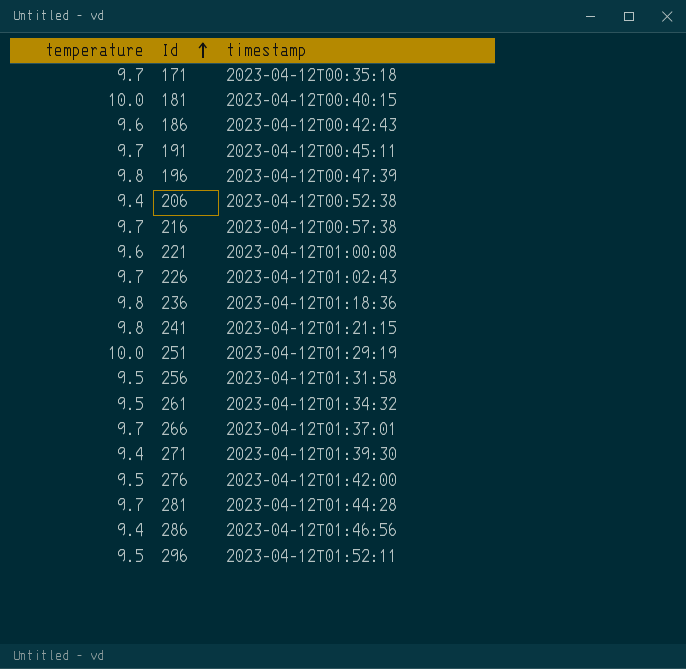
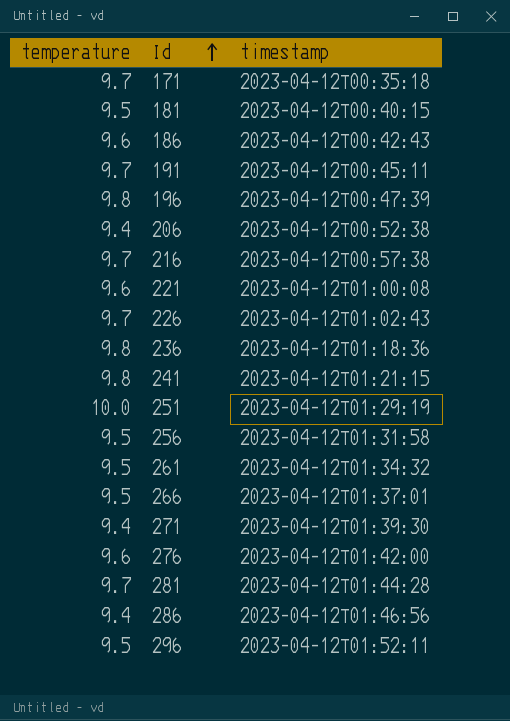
181 | temperature: 10.0 -> 9.5
266 | temperature: 9.7 -> 9.5
276 | temperature: 9.5 -> 9.6

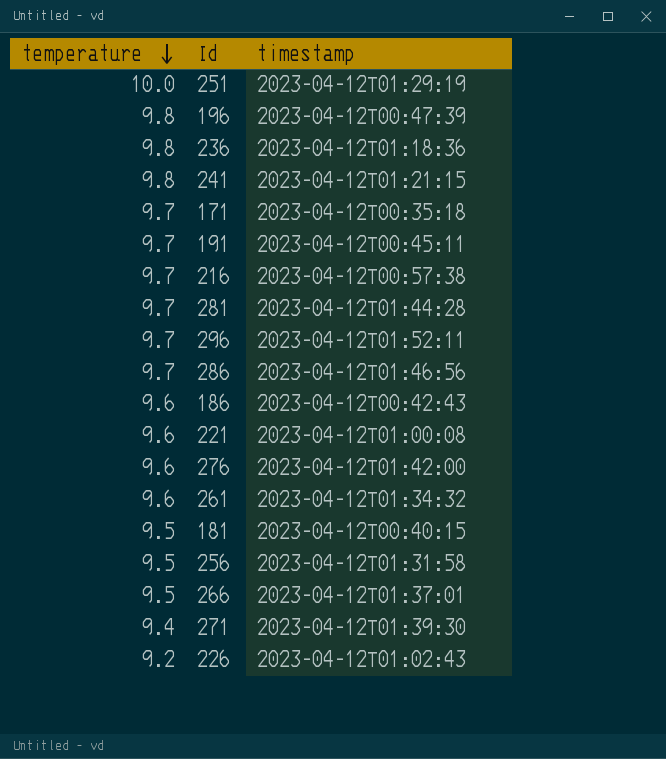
row order: Id ascending -> temperature descending
row 206: 9.4 | 2023-04-12T00:52:38 -> none
296 | temperature: 9.5 -> 9.7
286 | temperature: 9.4 -> 9.7
261 | temperature: 9.5 -> 9.6
226 | temperature: 9.7 -> 9.2

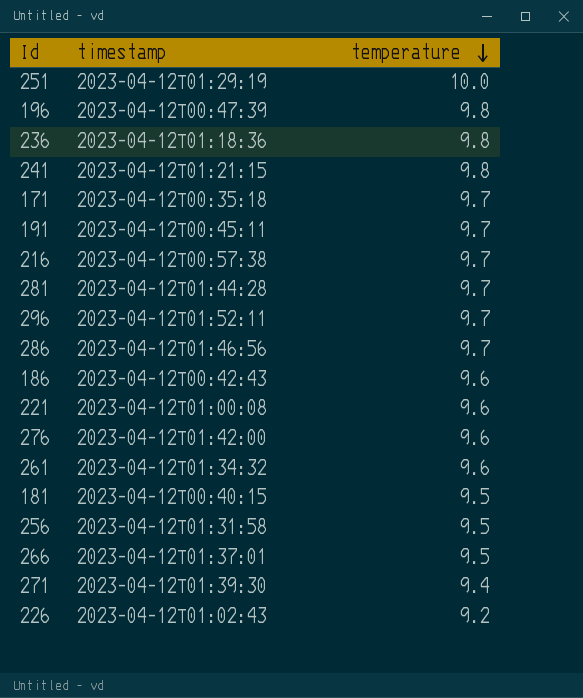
column temperature | position: 1 -> 3

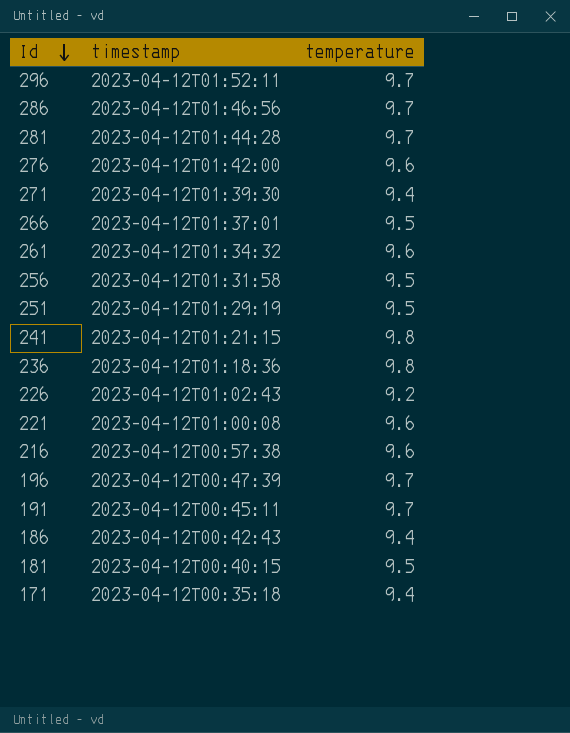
row order: temperature descending -> Id descending
251 | temperature: 10.0 -> 9.5
216 | temperature: 9.7 -> 9.6
196 | temperature: 9.8 -> 9.7
186 | temperature: 9.6 -> 9.4
171 | temperature: 9.7 -> 9.4

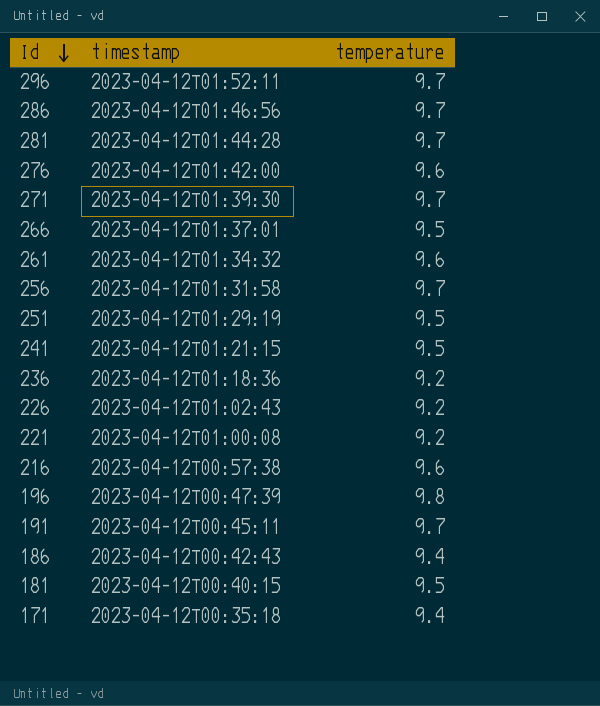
271 | temperature: 9.4 -> 9.7
256 | temperature: 9.5 -> 9.7
241 | temperature: 9.8 -> 9.5
236 | temperature: 9.8 -> 9.2
221 | temperature: 9.6 -> 9.2
196 | temperature: 9.7 -> 9.8

